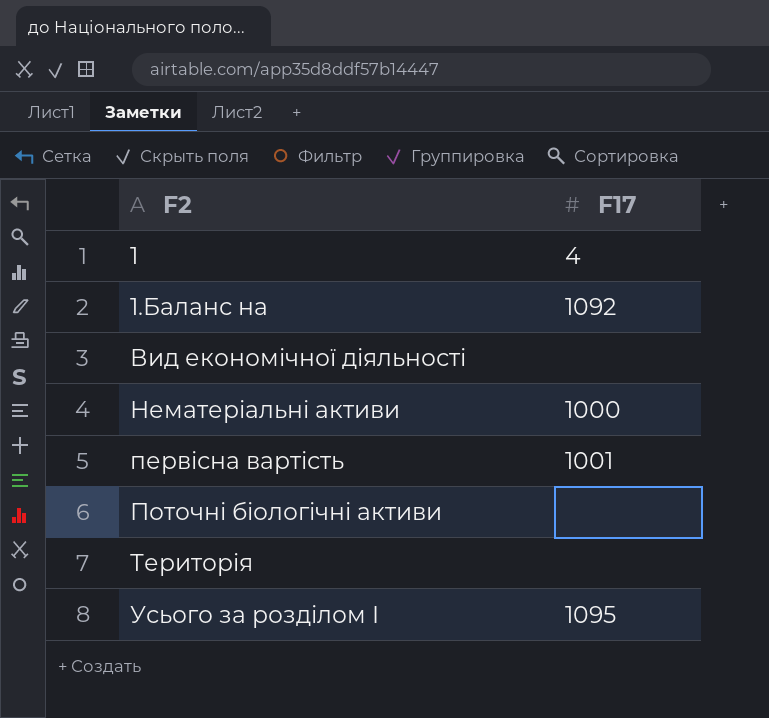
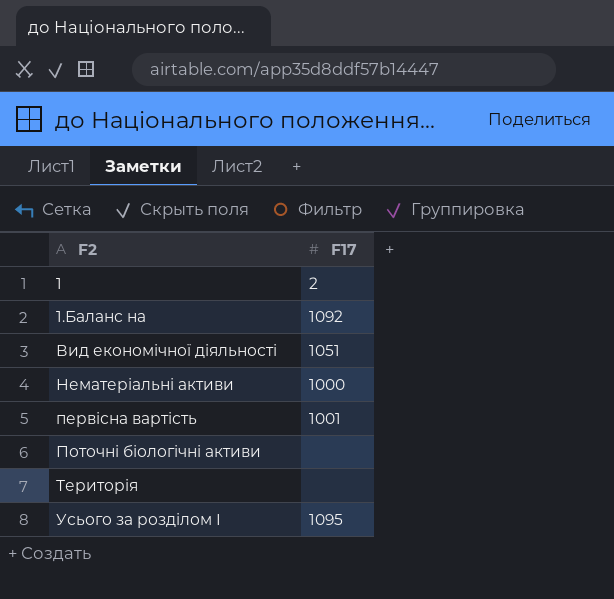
1 | F17: 4 -> 2
Вид економічної діяльності | F17: none -> 1051

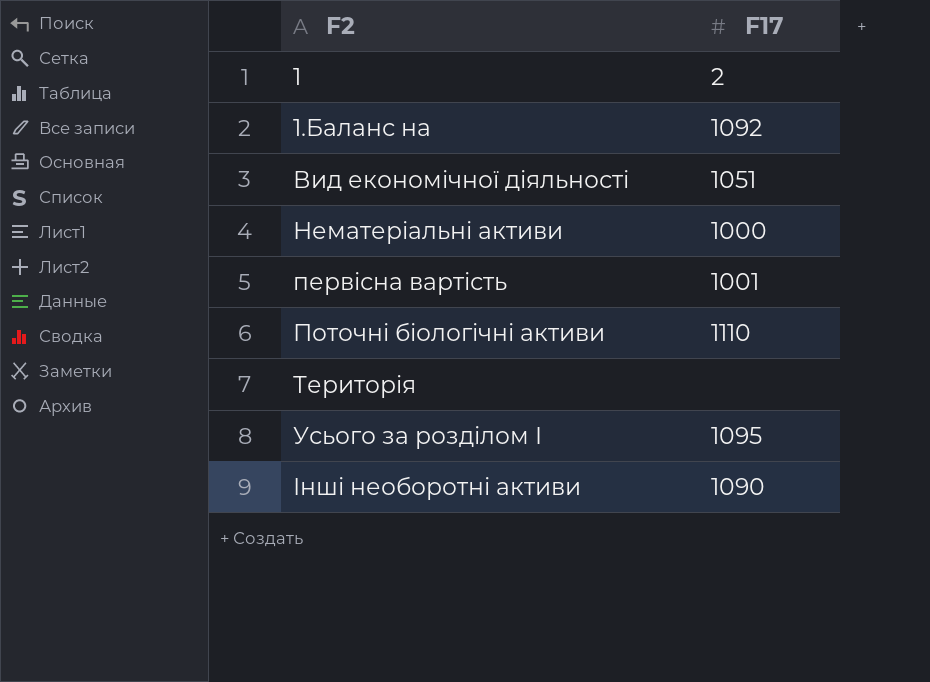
Поточні біологічні активи | F17: none -> 1110
row Інші необоротні активи: none -> 1090

